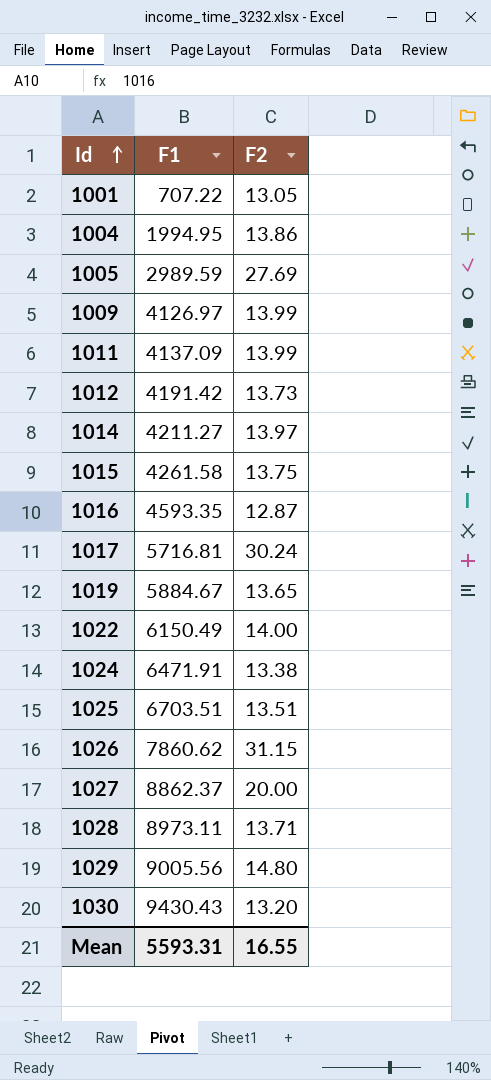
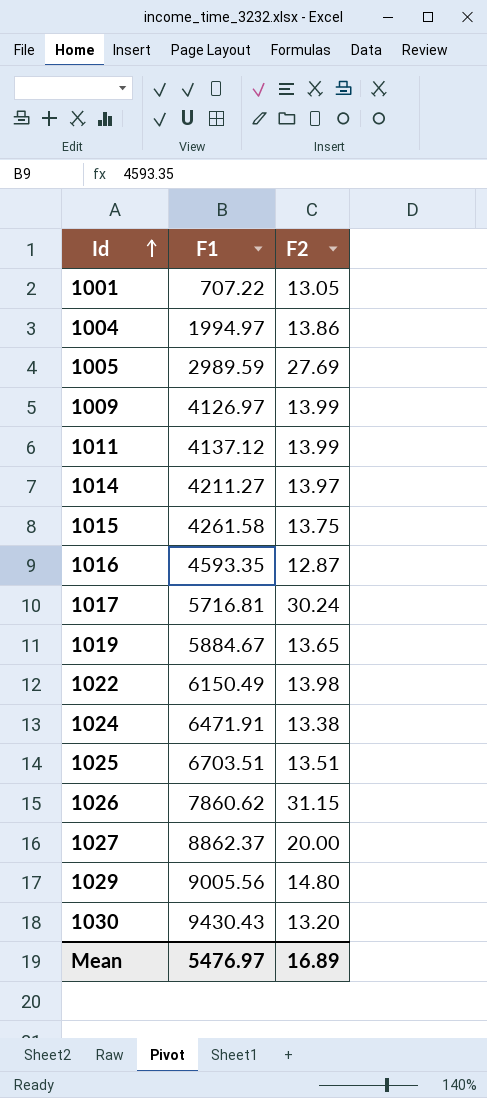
row 1012: 4191.42 | 13.73 -> none
row 1028: 8973.11 | 13.71 -> none
1004 | F1: 1994.95 -> 1994.97
1011 | F1: 4137.09 -> 4137.12
1022 | F2: 14.00 -> 13.98
Mean | F1: 5593.31 -> 5476.97
Mean | F2: 16.55 -> 16.89

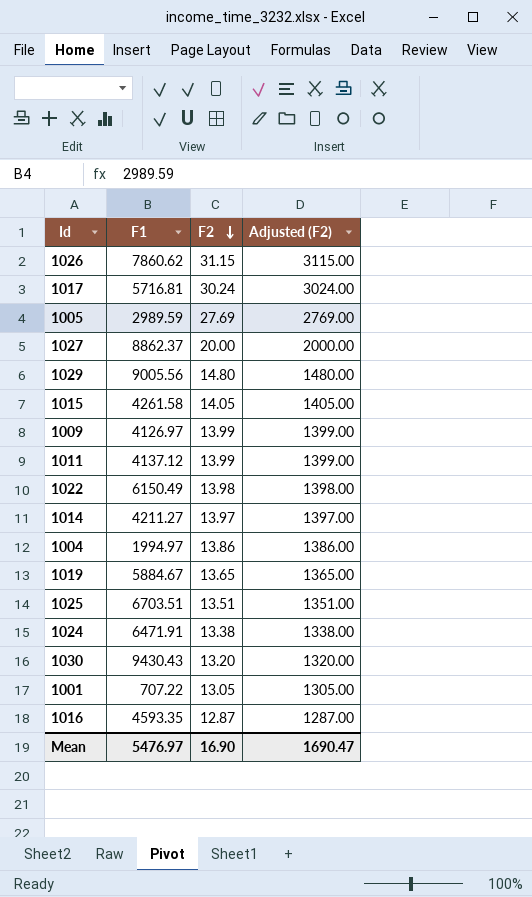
row order: Id ascending -> F2 descending
column Adjusted (F2) | formula: none -> [F2] * 100
1015 | F2: 13.75 -> 14.05
Mean | F2: 16.89 -> 16.90

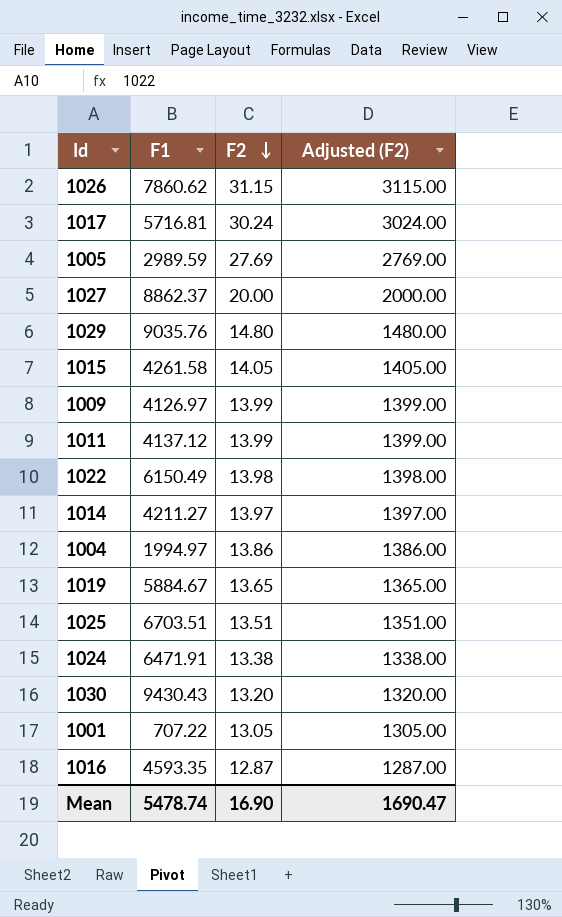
1029 | F1: 9005.56 -> 9035.76
Mean | F1: 5476.97 -> 5478.74

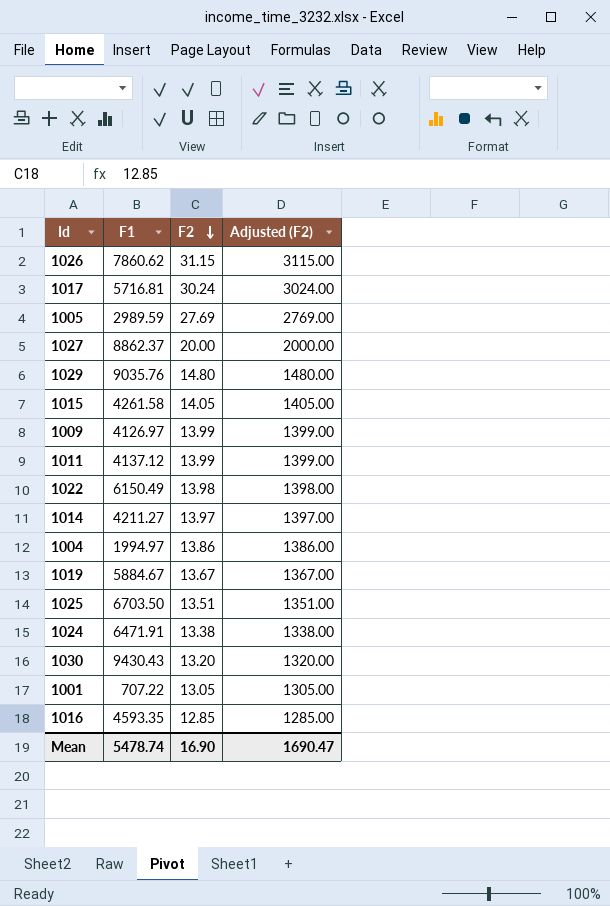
1019 | F2: 13.65 -> 13.67
1019 | Adjusted (F2): 1365.00 -> 1367.00
1025 | F1: 6703.51 -> 6703.50
1016 | F2: 12.87 -> 12.85
1016 | Adjusted (F2): 1287.00 -> 1285.00

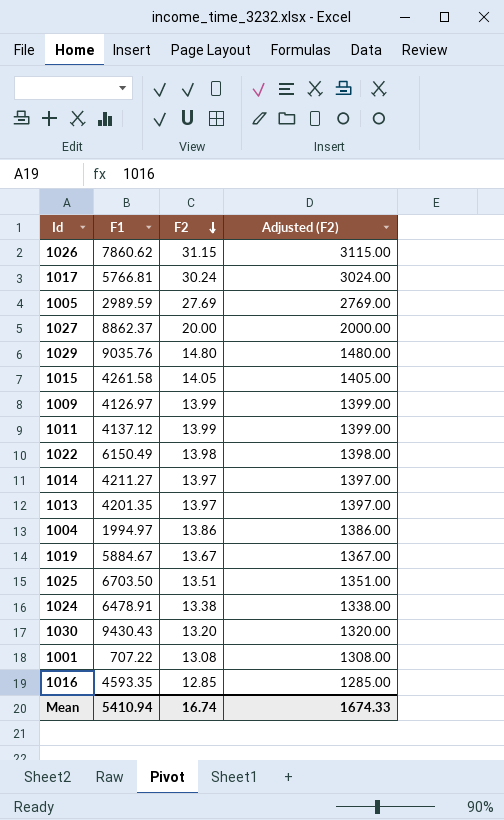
1017 | F1: 5716.81 -> 5766.81
row 1013: none -> 4201.35 | 13.97 | 1397.00
1024 | F1: 6471.91 -> 6478.91
1001 | F2: 13.05 -> 13.08
1001 | Adjusted (F2): 1305.00 -> 1308.00
Mean | F1: 5478.74 -> 5410.94
Mean | F2: 16.90 -> 16.74
Mean | Adjusted (F2): 1690.47 -> 1674.33

